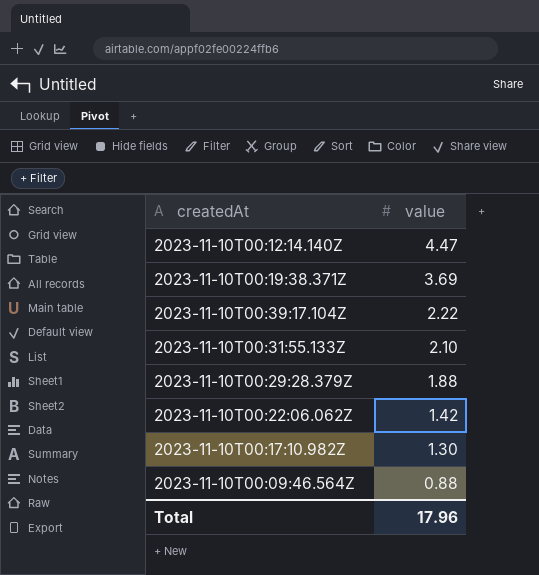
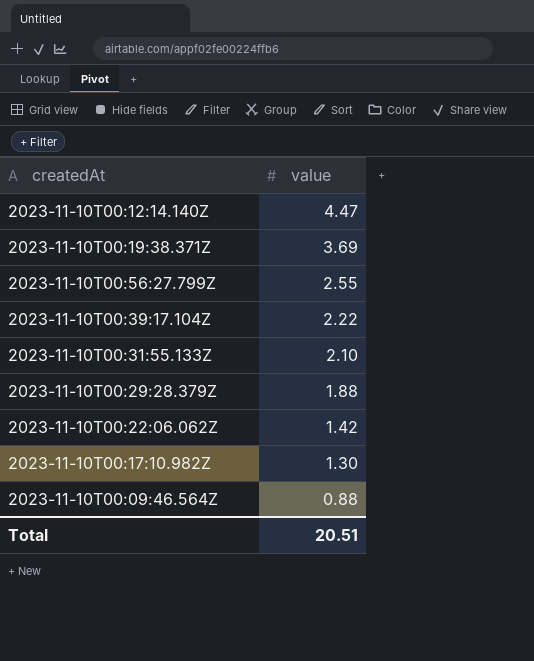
row 2023-11-10T00:56:27.799Z: none -> 2.55
Total | value: 17.96 -> 20.51

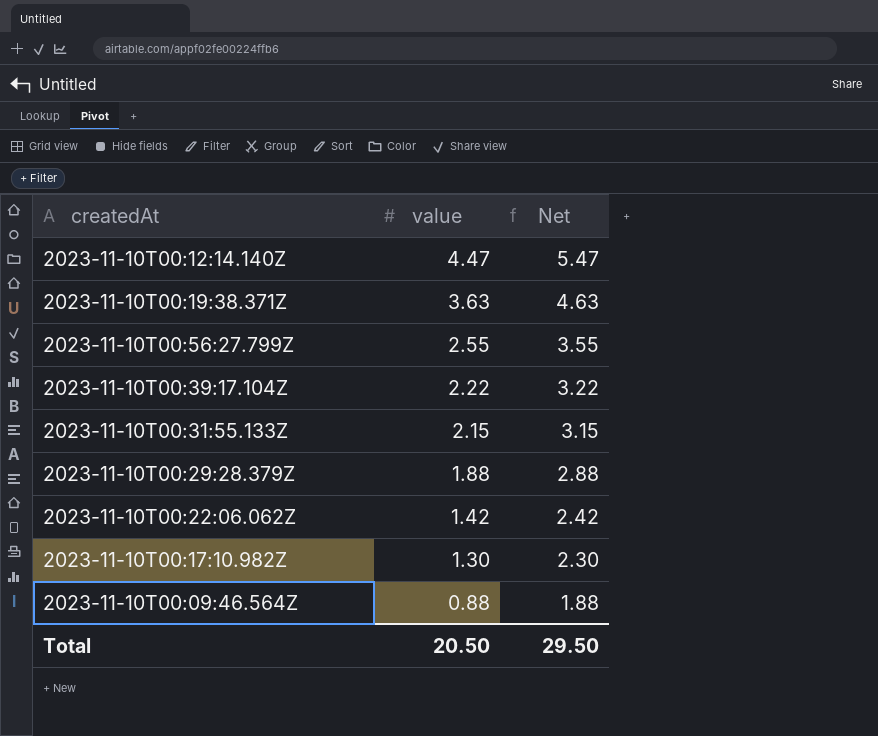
column Net | formula: none -> [value] + 1
2023-11-10T00:19:38.371Z | value: 3.69 -> 3.63
2023-11-10T00:31:55.133Z | value: 2.10 -> 2.15
Total | value: 20.51 -> 20.50

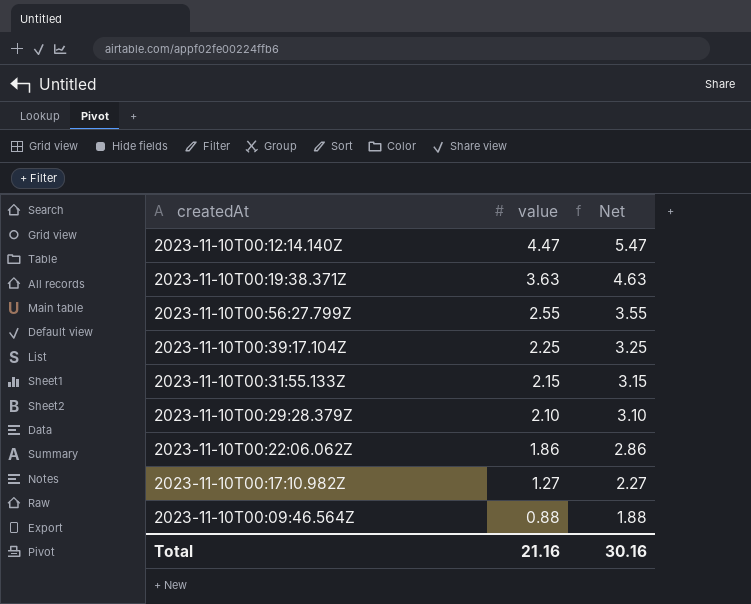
2023-11-10T00:39:17.104Z | value: 2.22 -> 2.25
2023-11-10T00:39:17.104Z | Net: 3.22 -> 3.25
2023-11-10T00:29:28.379Z | value: 1.88 -> 2.10
2023-11-10T00:29:28.379Z | Net: 2.88 -> 3.10
2023-11-10T00:22:06.062Z | value: 1.42 -> 1.86
2023-11-10T00:22:06.062Z | Net: 2.42 -> 2.86
2023-11-10T00:17:10.982Z | value: 1.30 -> 1.27
2023-11-10T00:17:10.982Z | Net: 2.30 -> 2.27
Total | value: 20.50 -> 21.16
Total | Net: 29.50 -> 30.16

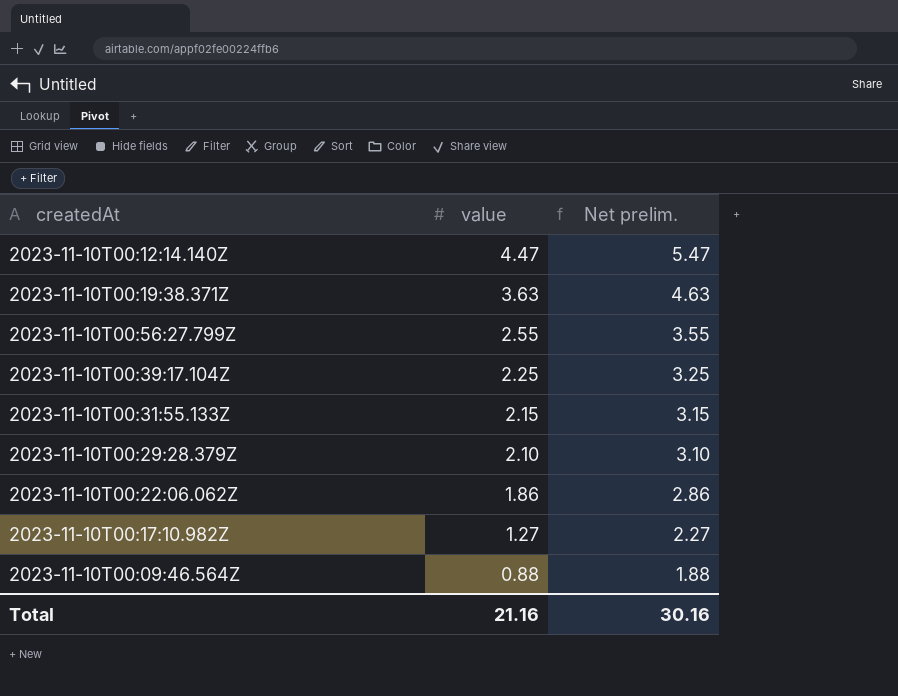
column name: Net -> Net prelim.

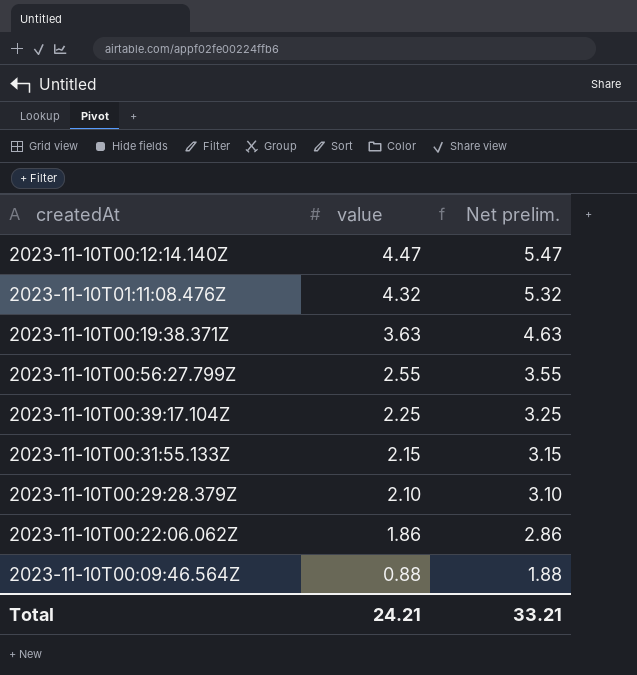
row 2023-11-10T00:17:10.982Z: 1.27 | 2.27 -> none
row 2023-11-10T01:11:08.476Z: none -> 4.32 | 5.32
Total | value: 21.16 -> 24.21
Total | Net prelim.: 30.16 -> 33.21

